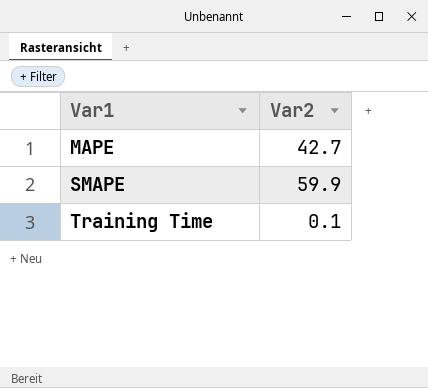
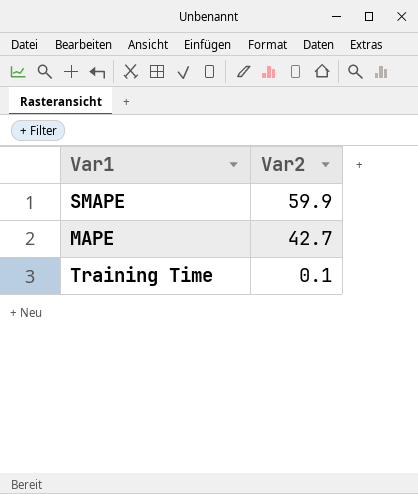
row order: Var1 ascending -> Var2 descending

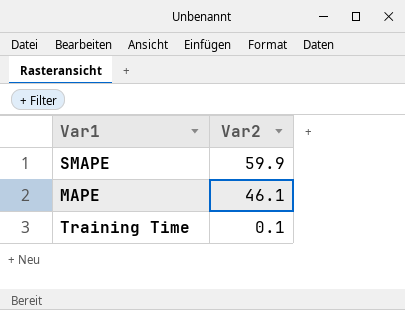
MAPE | Var2: 42.7 -> 46.1

